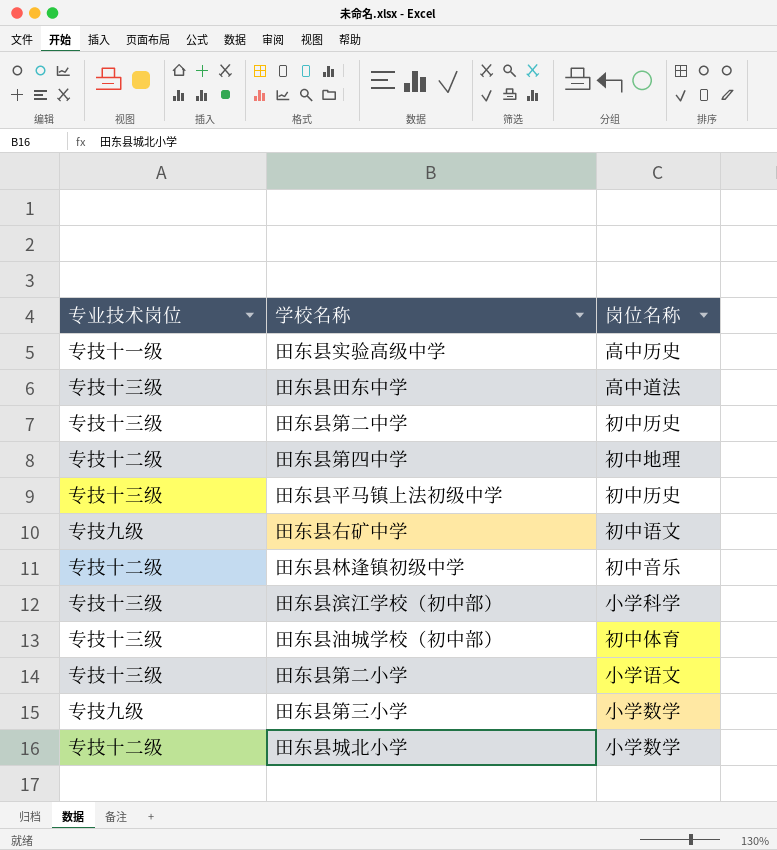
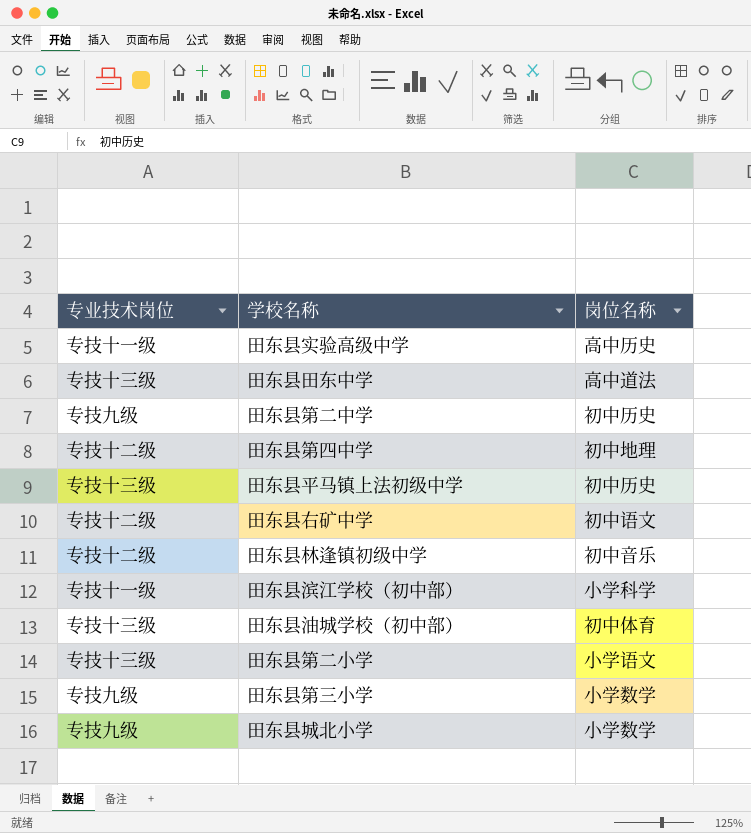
田东县第二中学 | 专业技术岗位: 专技十三级 -> 专技九级
田东县右矿中学 | 专业技术岗位: 专技九级 -> 专技十二级
田东县滨江学校（初中部） | 专业技术岗位: 专技十三级 -> 专技十一级
田东县城北小学 | 专业技术岗位: 专技十二级 -> 专技九级

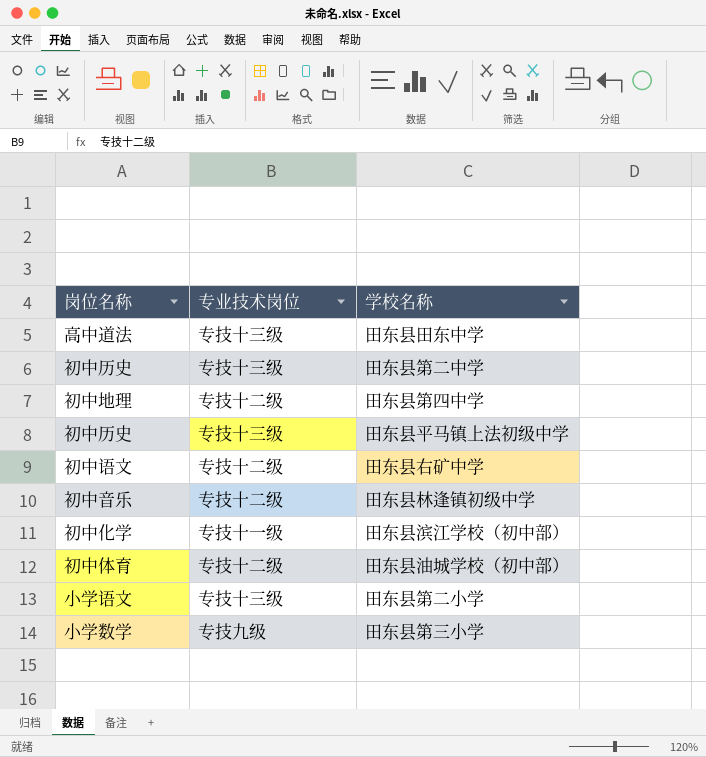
column 岗位名称 | position: 3 -> 1
row 田东县实验高级中学: 专技十一级 | 高中历史 -> none
row 田东县城北小学: 专技九级 | 小学数学 -> none
田东县第二中学 | 专业技术岗位: 专技九级 -> 专技十三级
田东县滨江学校（初中部） | 岗位名称: 小学科学 -> 初中化学
田东县油城学校（初中部） | 专业技术岗位: 专技十三级 -> 专技十二级

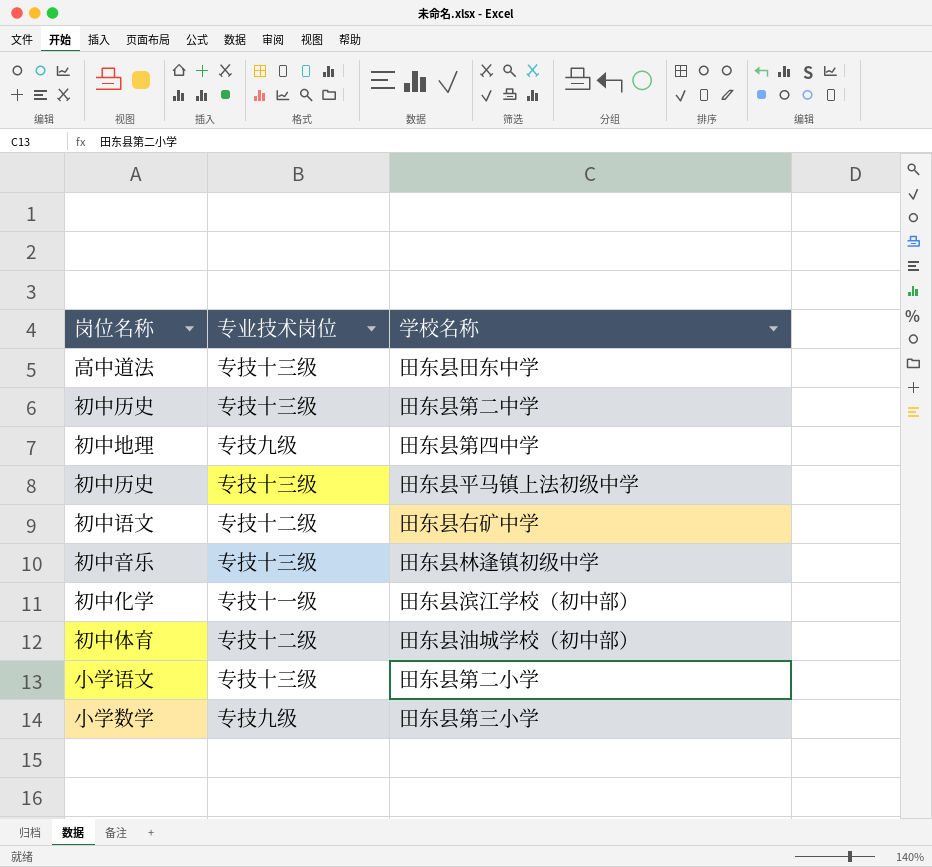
田东县第四中学 | 专业技术岗位: 专技十二级 -> 专技九级
田东县林逢镇初级中学 | 专业技术岗位: 专技十二级 -> 专技十三级

